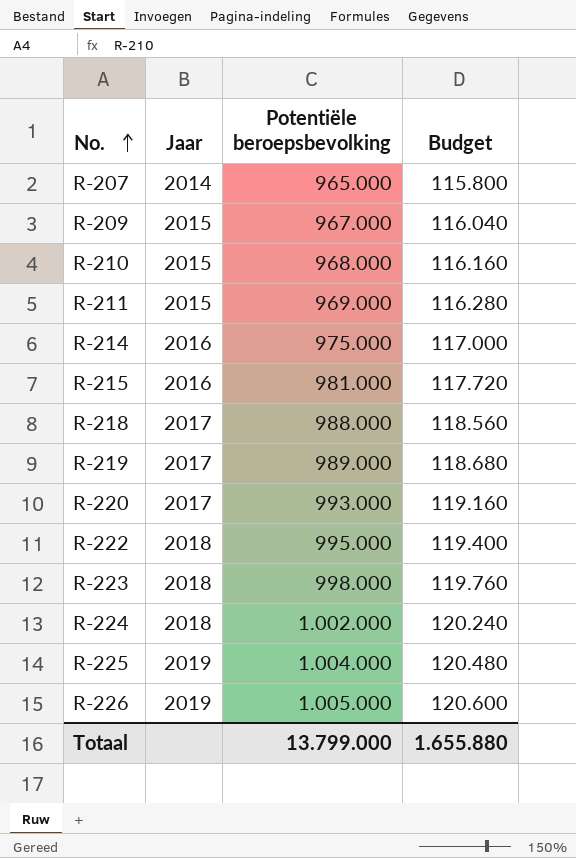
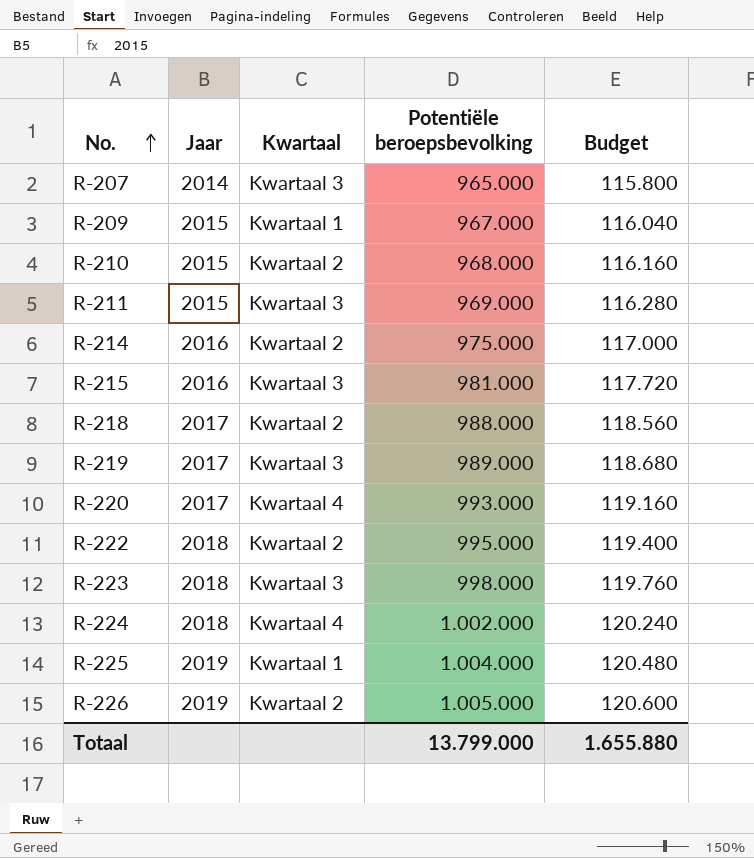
column Kwartaal | position: none -> 3

